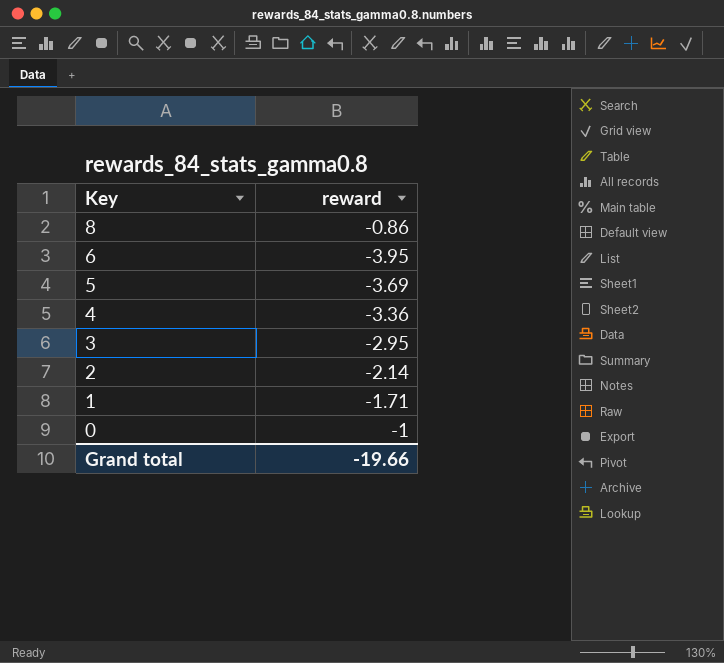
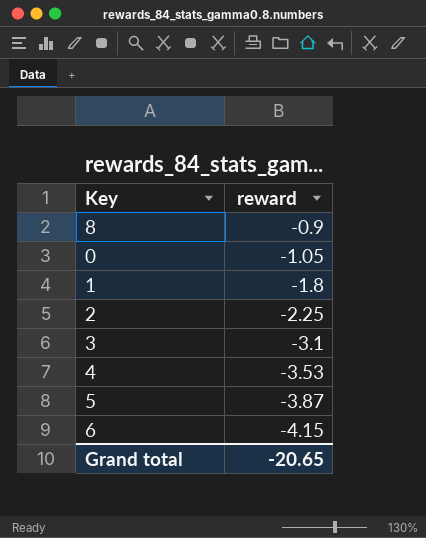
row order: Key descending -> reward descending
8 | reward: -0.86 -> -0.9
0 | reward: -1 -> -1.05
1 | reward: -1.71 -> -1.8
2 | reward: -2.14 -> -2.25
3 | reward: -2.95 -> -3.1
4 | reward: -3.36 -> -3.53
5 | reward: -3.69 -> -3.87
6 | reward: -3.95 -> -4.15
Grand total | reward: -19.66 -> -20.65

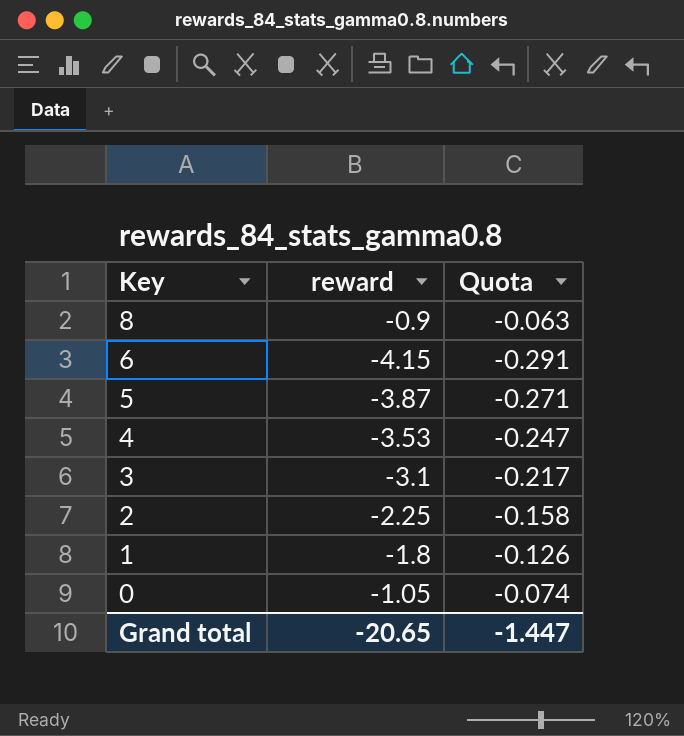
row order: reward descending -> Key descending
column Quota | formula: none -> [reward] * 0.07

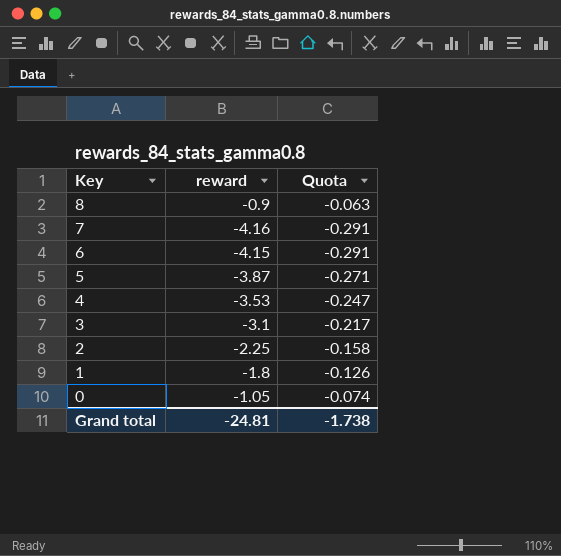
row 7: none -> -4.16 | -0.291
Grand total | reward: -20.65 -> -24.81
Grand total | Quota: -1.447 -> -1.738

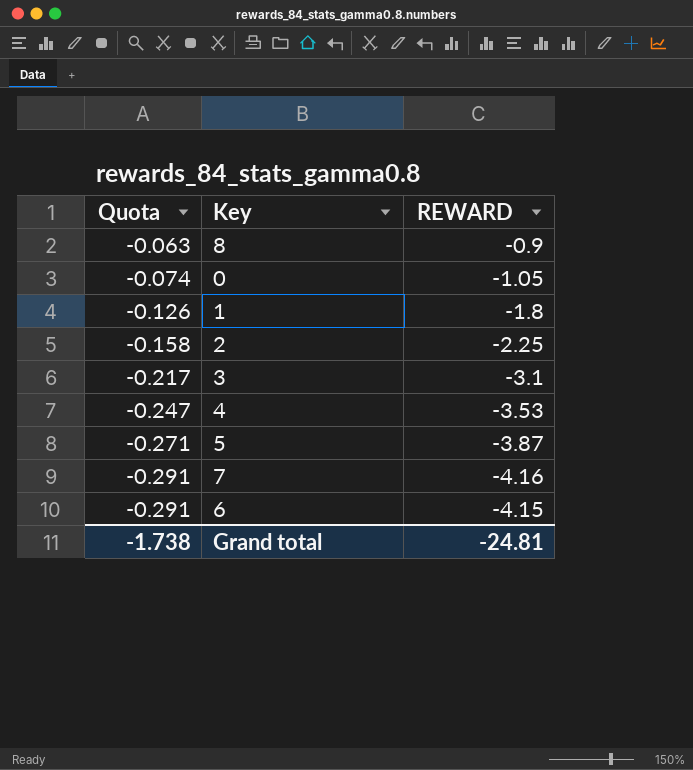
row order: Key descending -> Quota descending
column Quota | position: 3 -> 1
column name: reward -> REWARD

